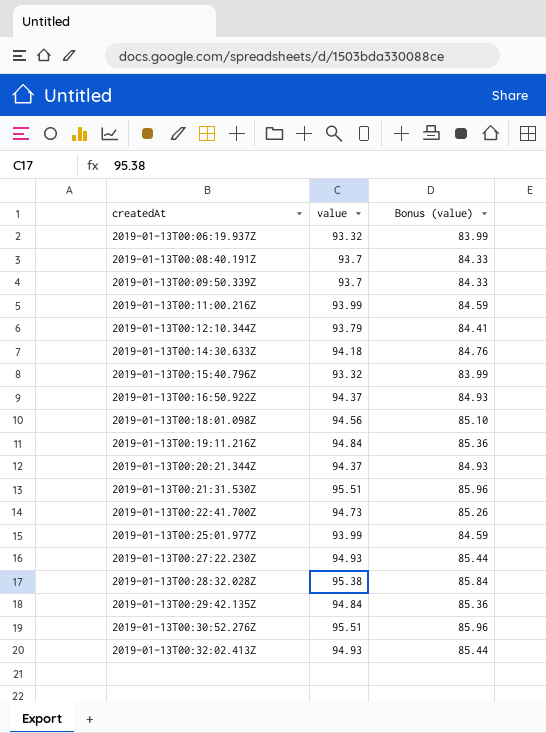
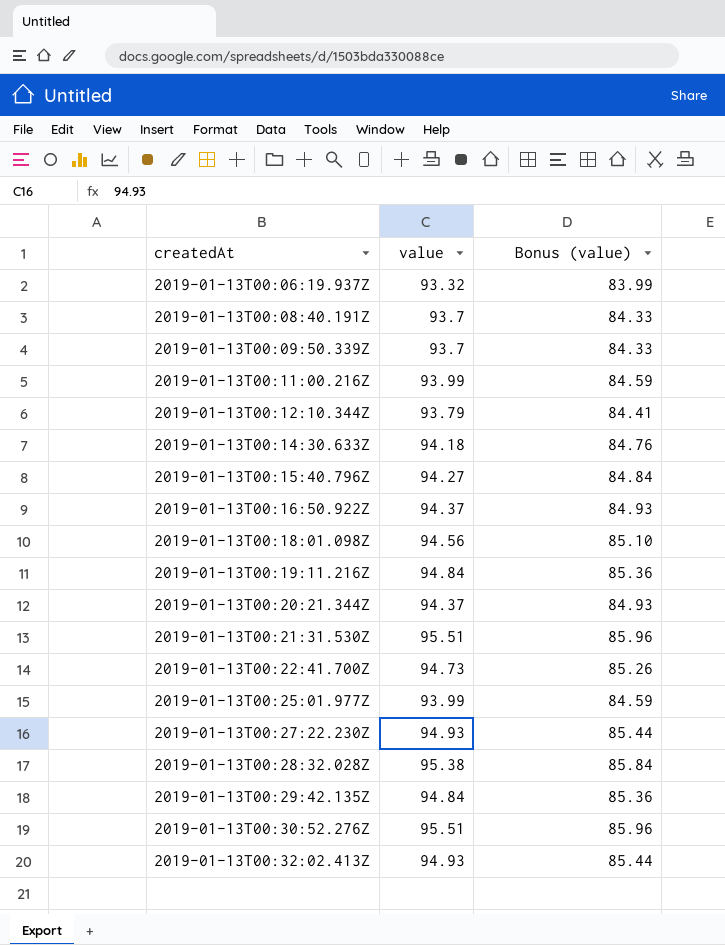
2019-01-13T00:15:40.796Z | value: 93.32 -> 94.27
2019-01-13T00:15:40.796Z | Bonus (value): 83.99 -> 84.84

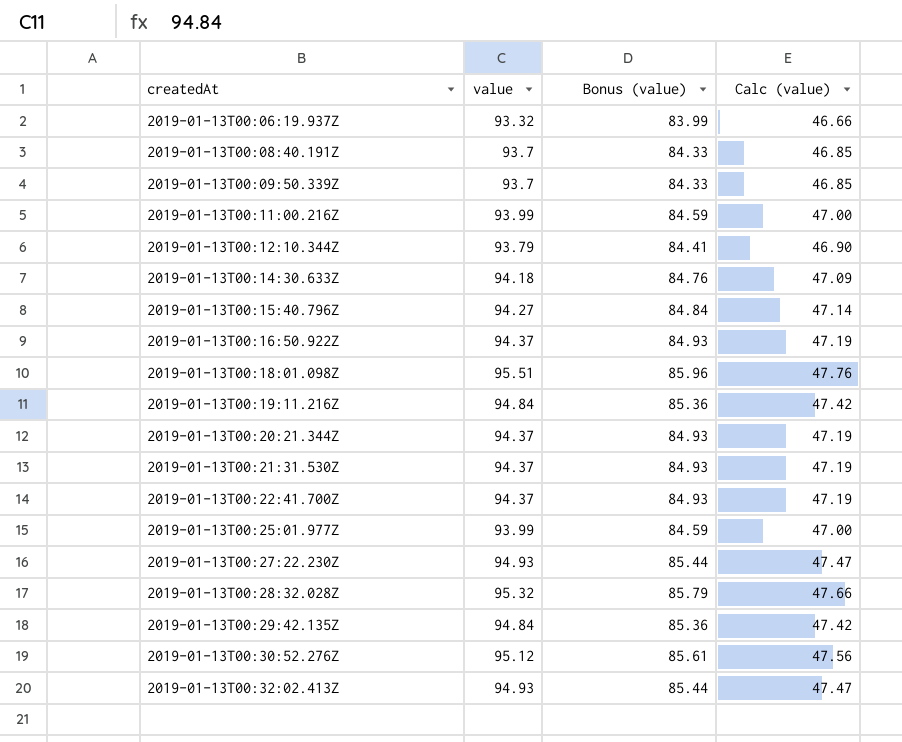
column Calc (value) | formula: none -> [value] * 0.5
2019-01-13T00:18:01.098Z | value: 94.56 -> 95.51
2019-01-13T00:18:01.098Z | Bonus (value): 85.10 -> 85.96
2019-01-13T00:21:31.530Z | value: 95.51 -> 94.37
2019-01-13T00:21:31.530Z | Bonus (value): 85.96 -> 84.93
2019-01-13T00:22:41.700Z | value: 94.73 -> 94.37
2019-01-13T00:22:41.700Z | Bonus (value): 85.26 -> 84.93
2019-01-13T00:28:32.028Z | value: 95.38 -> 95.32
2019-01-13T00:28:32.028Z | Bonus (value): 85.84 -> 85.79
2019-01-13T00:30:52.276Z | value: 95.51 -> 95.12
2019-01-13T00:30:52.276Z | Bonus (value): 85.96 -> 85.61

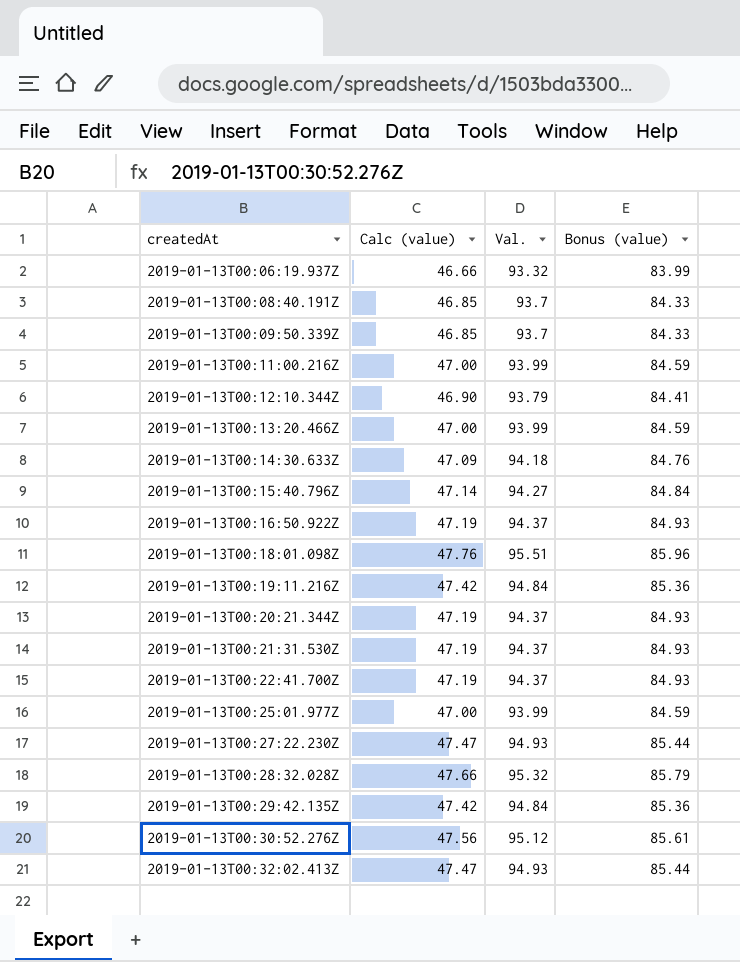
column Calc (value) | position: 4 -> 2
column name: value -> Val.
row 2019-01-13T00:13:20.466Z: none -> 47.00 | 93.99 | 84.59

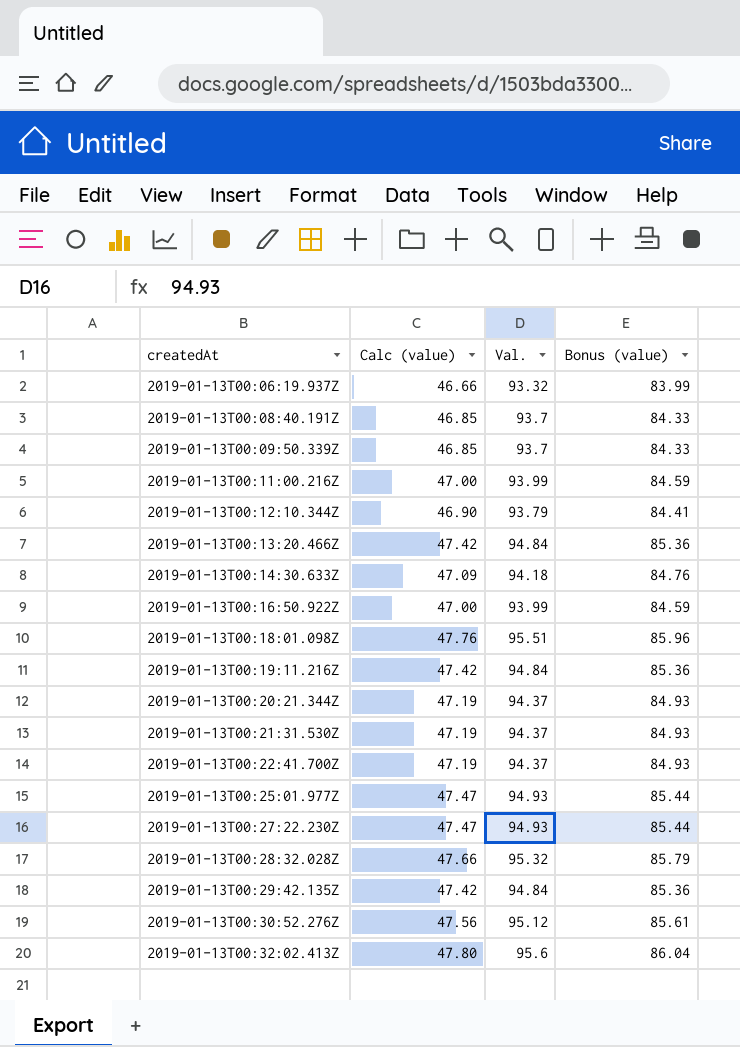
row 2019-01-13T00:15:40.796Z: 47.14 | 94.27 | 84.84 -> none
2019-01-13T00:13:20.466Z | Calc (value): 47.00 -> 47.42
2019-01-13T00:13:20.466Z | Val.: 93.99 -> 94.84
2019-01-13T00:13:20.466Z | Bonus (value): 84.59 -> 85.36
2019-01-13T00:16:50.922Z | Calc (value): 47.19 -> 47.00
2019-01-13T00:16:50.922Z | Val.: 94.37 -> 93.99
2019-01-13T00:16:50.922Z | Bonus (value): 84.93 -> 84.59
2019-01-13T00:25:01.977Z | Calc (value): 47.00 -> 47.47
2019-01-13T00:25:01.977Z | Val.: 93.99 -> 94.93
2019-01-13T00:25:01.977Z | Bonus (value): 84.59 -> 85.44
2019-01-13T00:32:02.413Z | Calc (value): 47.47 -> 47.80
2019-01-13T00:32:02.413Z | Val.: 94.93 -> 95.6
2019-01-13T00:32:02.413Z | Bonus (value): 85.44 -> 86.04

